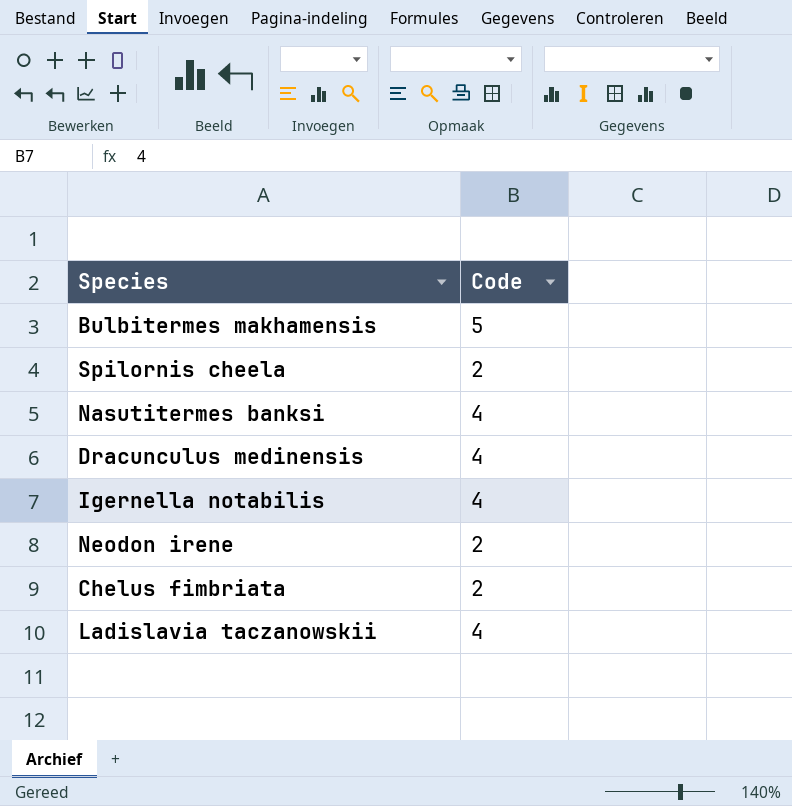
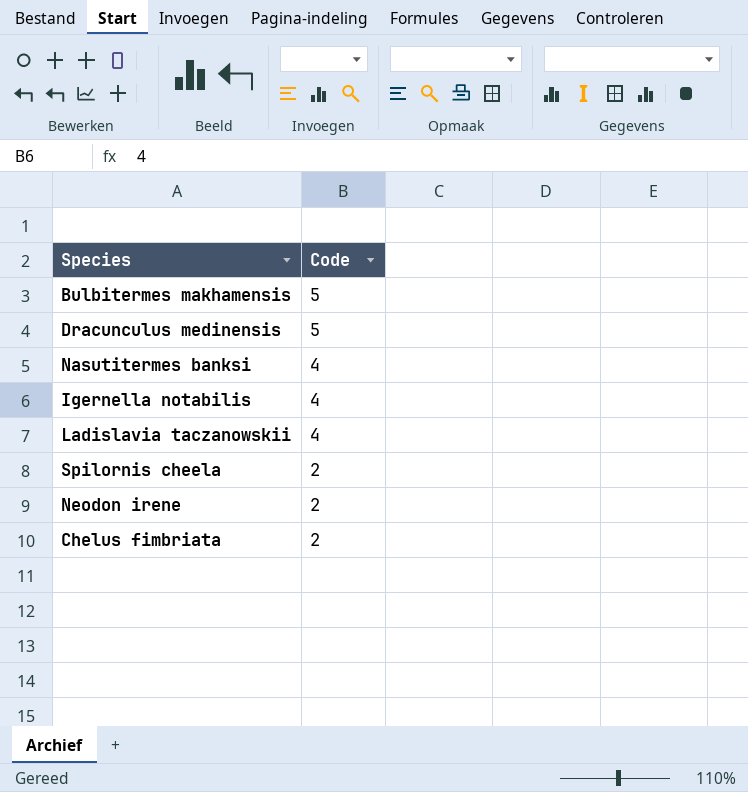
row order: none -> Code descending
Dracunculus medinensis | Code: 4 -> 5

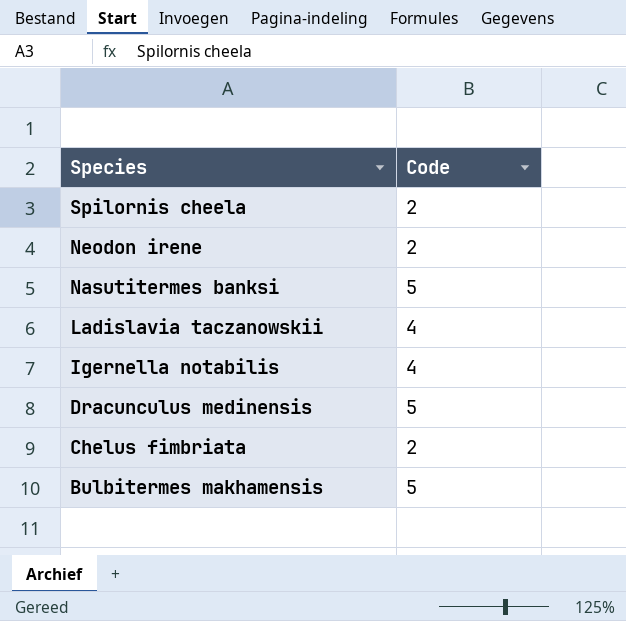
row order: Code descending -> Species descending
Nasutitermes banksi | Code: 4 -> 5

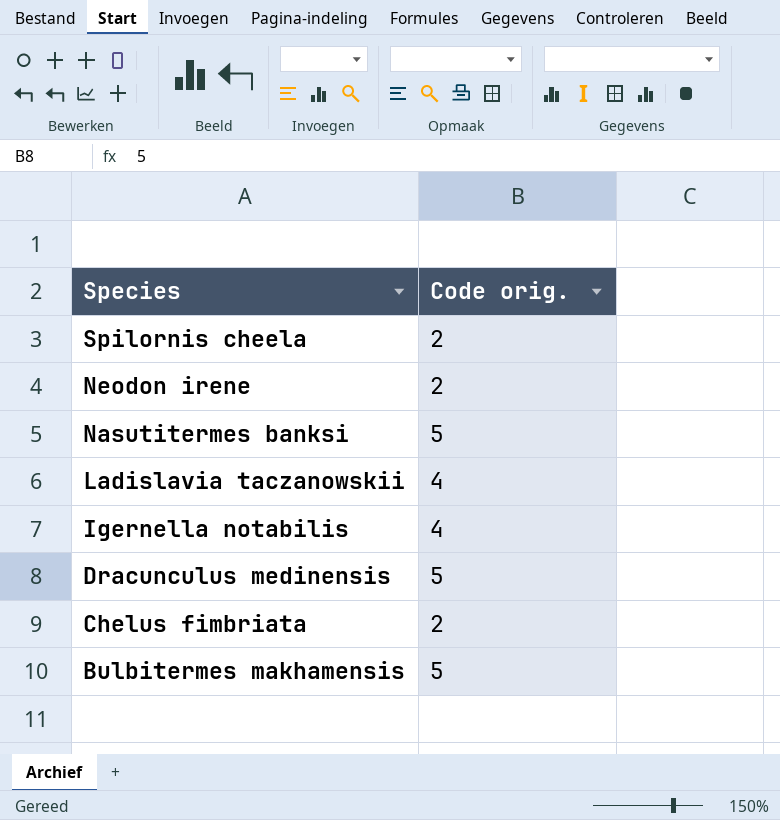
column name: Code -> Code orig.

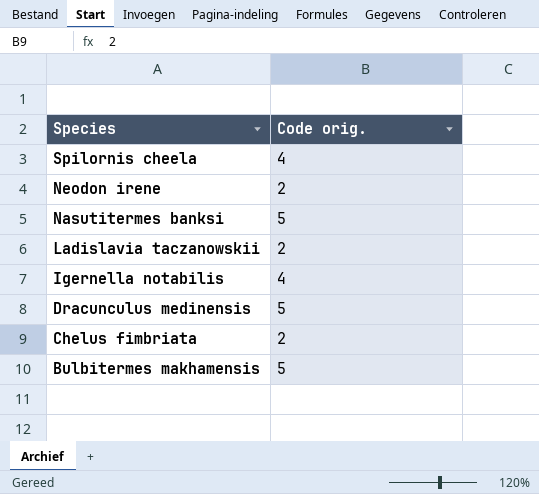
Spilornis cheela | Code orig.: 2 -> 4
Ladislavia taczanowskii | Code orig.: 4 -> 2

